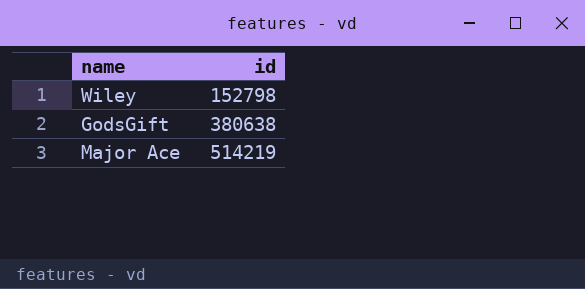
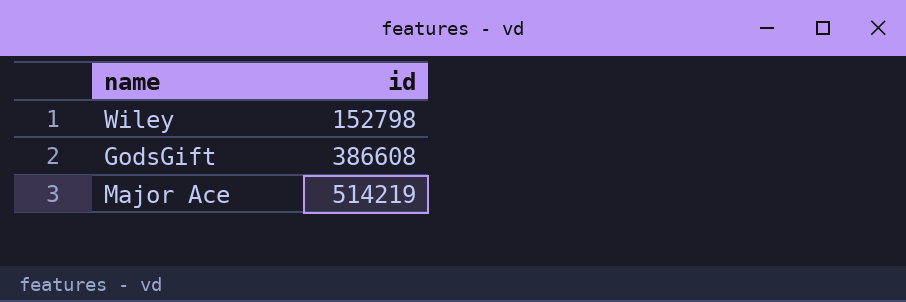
GodsGift | id: 380638 -> 386608

